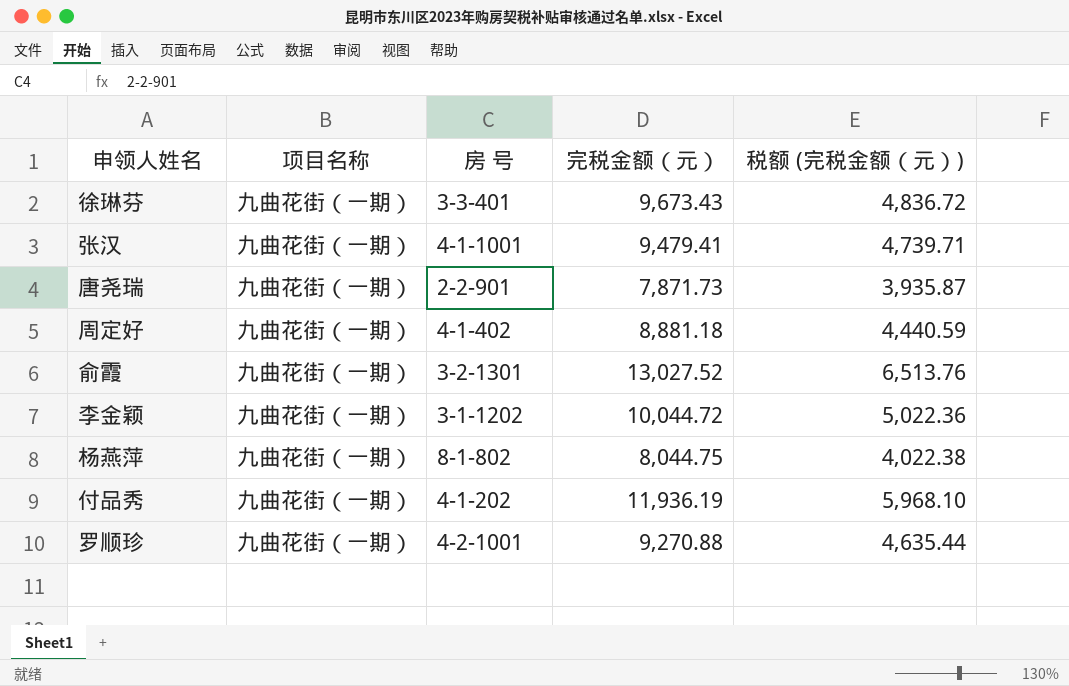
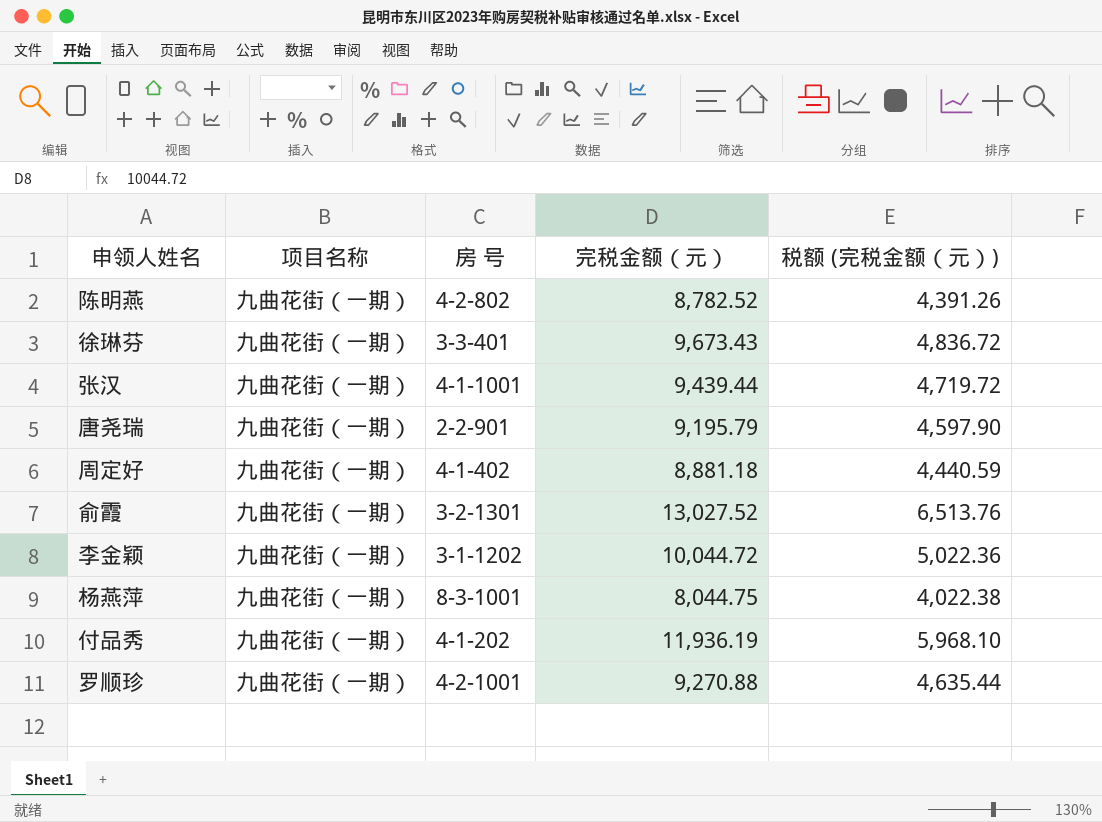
row 陈明燕: none -> 九曲花街（一期） | 4-2-802 | 8,782.52 | 4,391.26
张汉 | 完税金额（元）: 9,479.41 -> 9,439.44
张汉 | 税额 (完税金额（元）): 4,739.71 -> 4,719.72
唐尧瑞 | 完税金额（元）: 7,871.73 -> 9,195.79
唐尧瑞 | 税额 (完税金额（元）): 3,935.87 -> 4,597.90
杨燕萍 | 房 号: 8-1-802 -> 8-3-1001

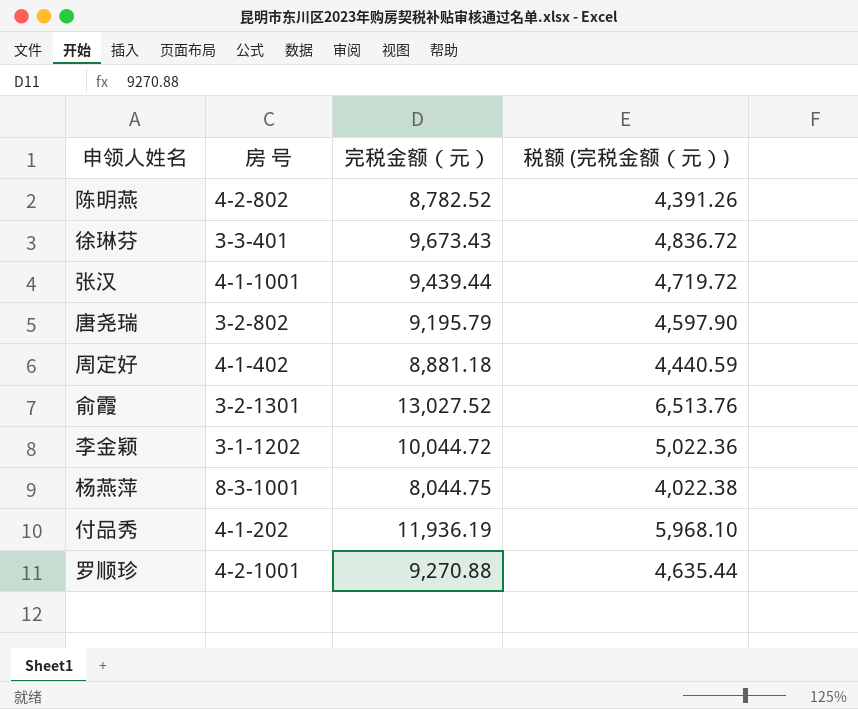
column 项目名称 | position: 2 -> none
唐尧瑞 | 房 号: 2-2-901 -> 3-2-802

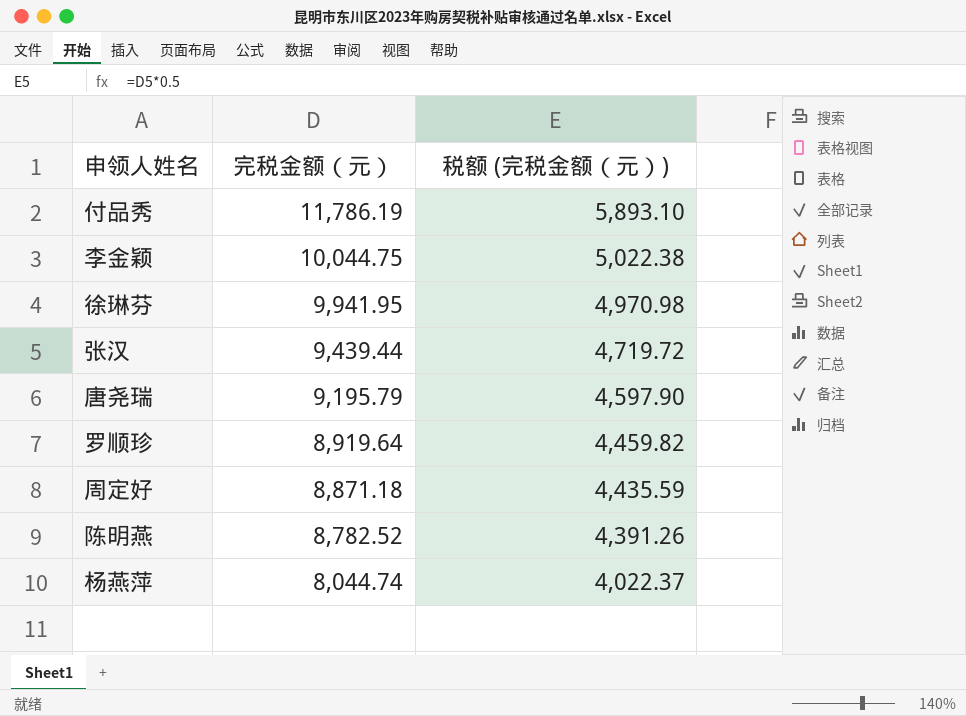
row order: none -> 完税金额（元） descending
column 房 号 | position: 2 -> none
row 俞霞: 3-2-1301 | 13,027.52 | 6,513.76 -> none
付品秀 | 完税金额（元）: 11,936.19 -> 11,786.19
付品秀 | 税额 (完税金额（元）): 5,968.10 -> 5,893.10
李金颖 | 完税金额（元）: 10,044.72 -> 10,044.75
李金颖 | 税额 (完税金额（元）): 5,022.36 -> 5,022.38
徐琳芬 | 完税金额（元）: 9,673.43 -> 9,941.95
徐琳芬 | 税额 (完税金额（元）): 4,836.72 -> 4,970.98
罗顺珍 | 完税金额（元）: 9,270.88 -> 8,919.64
罗顺珍 | 税额 (完税金额（元）): 4,635.44 -> 4,459.82
周定好 | 完税金额（元）: 8,881.18 -> 8,871.18
周定好 | 税额 (完税金额（元）): 4,440.59 -> 4,435.59
杨燕萍 | 完税金额（元）: 8,044.75 -> 8,044.74
杨燕萍 | 税额 (完税金额（元）): 4,022.38 -> 4,022.37

